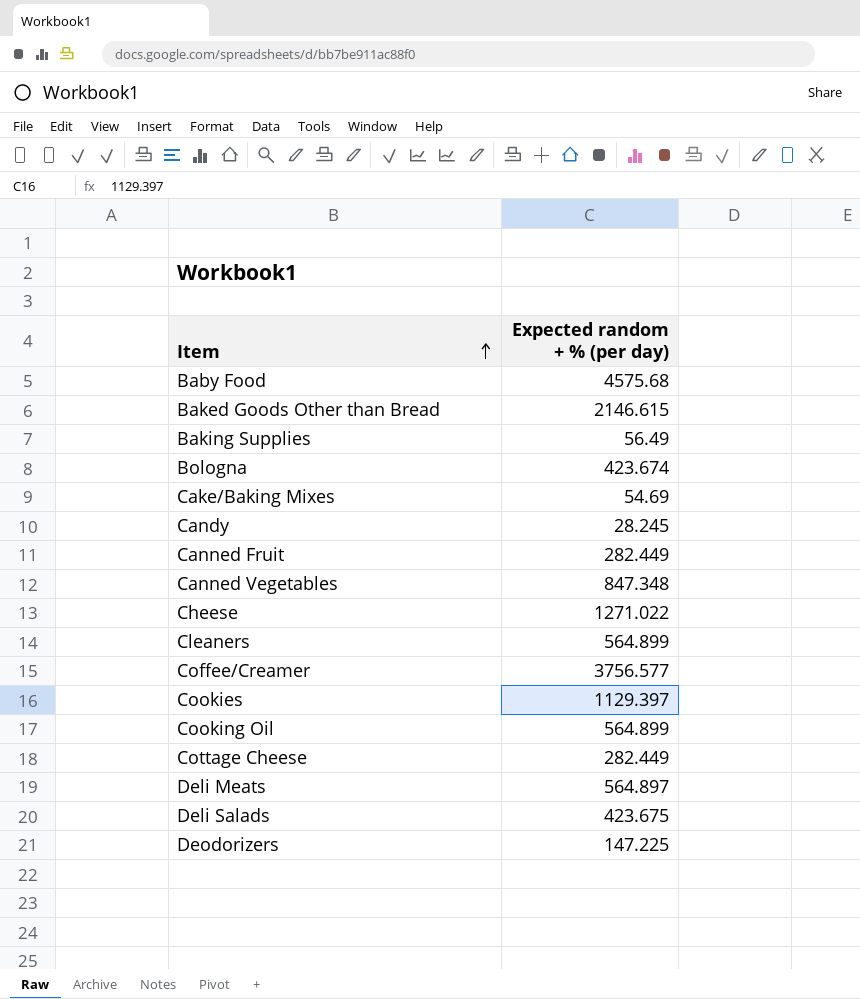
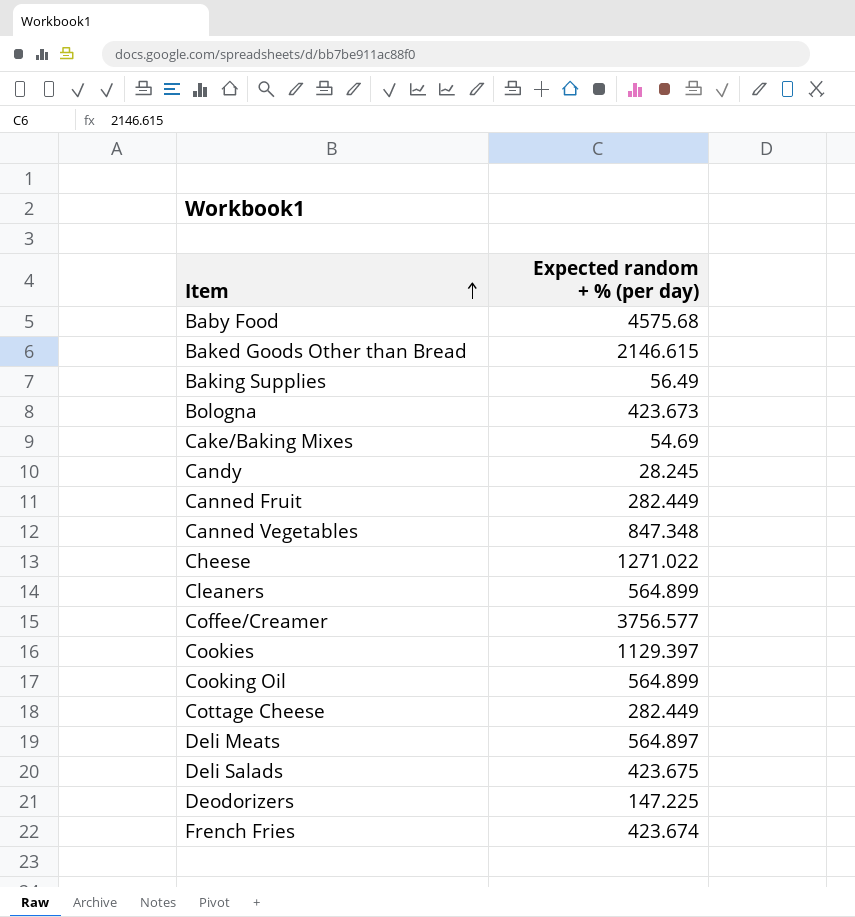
Bologna | Expected random + % (per day): 423.674 -> 423.673
row French Fries: none -> 423.674

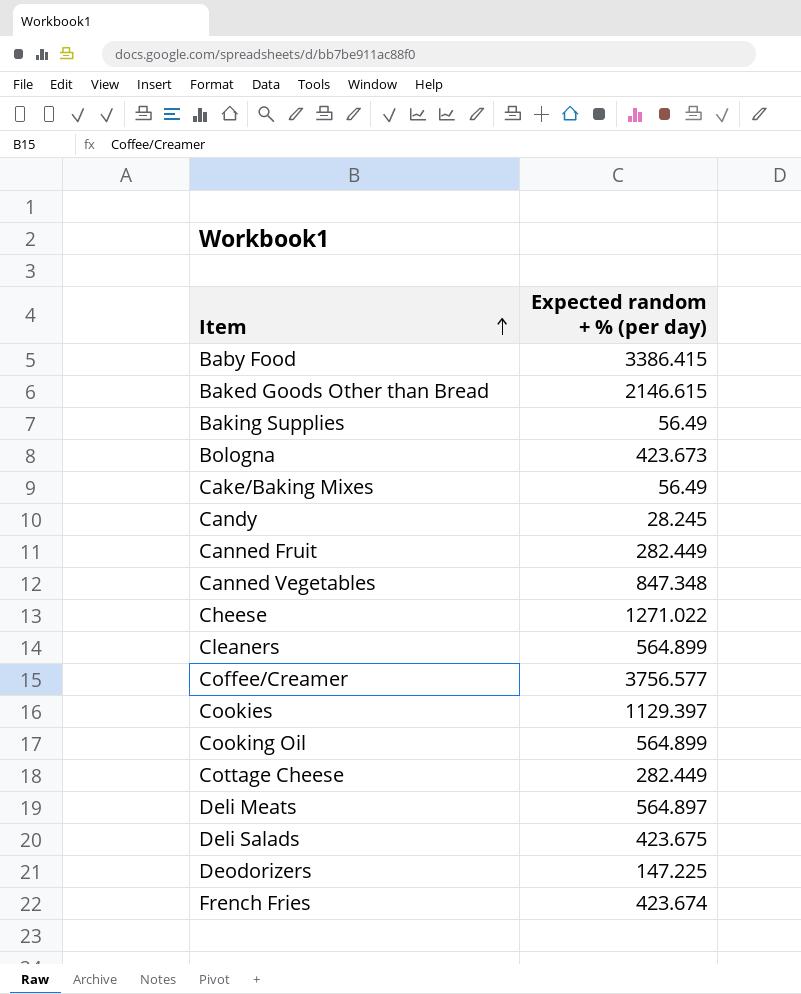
Baby Food | Expected random + % (per day): 4575.68 -> 3386.415
Cake/Baking Mixes | Expected random + % (per day): 54.69 -> 56.49

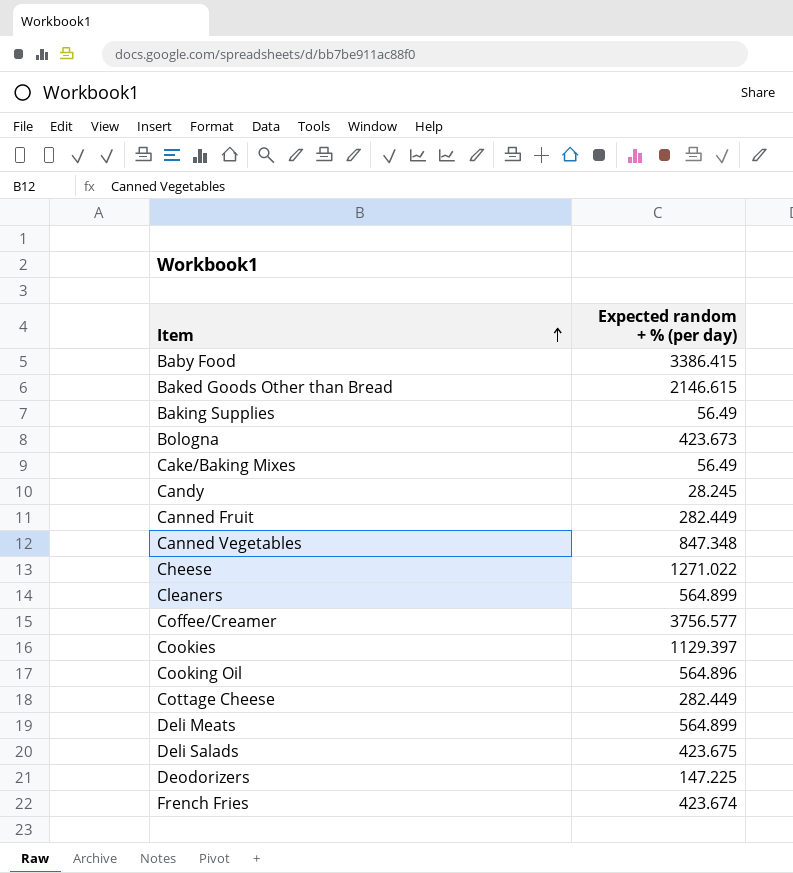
Cooking Oil | Expected random + % (per day): 564.899 -> 564.896
Deli Meats | Expected random + % (per day): 564.897 -> 564.899

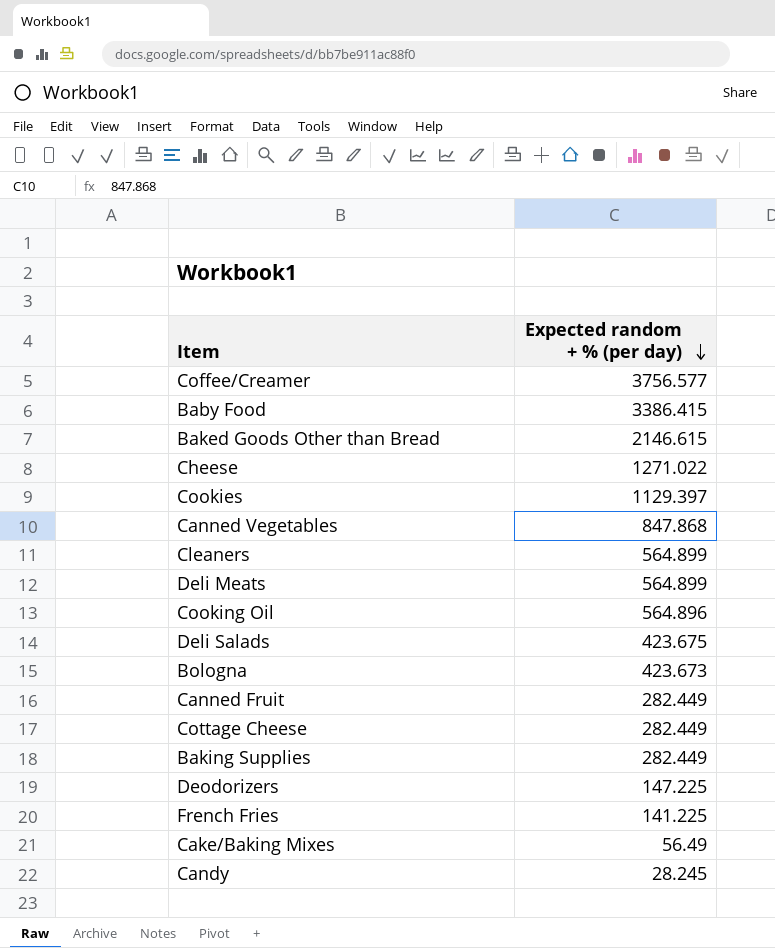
row order: Item ascending -> Expected random + % (per day) descending
Canned Vegetables | Expected random + % (per day): 847.348 -> 847.868
Baking Supplies | Expected random + % (per day): 56.49 -> 282.449
French Fries | Expected random + % (per day): 423.674 -> 141.225

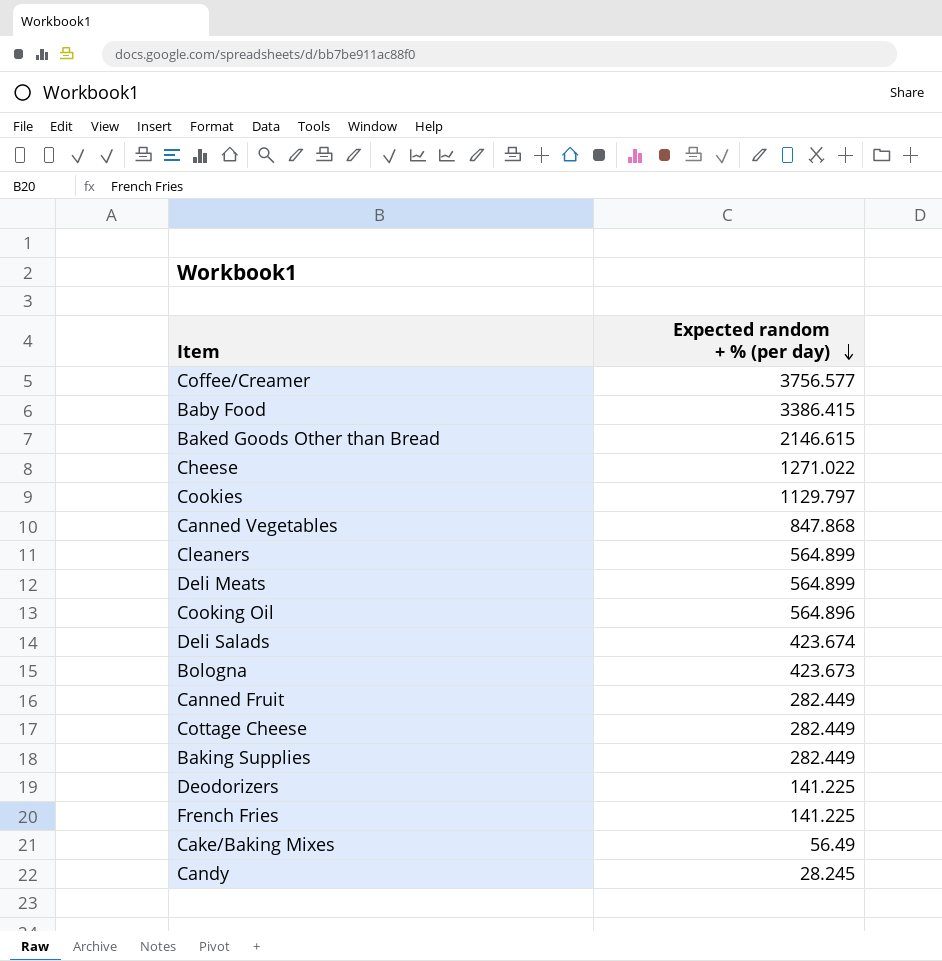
Cookies | Expected random + % (per day): 1129.397 -> 1129.797
Deli Salads | Expected random + % (per day): 423.675 -> 423.674
Deodorizers | Expected random + % (per day): 147.225 -> 141.225

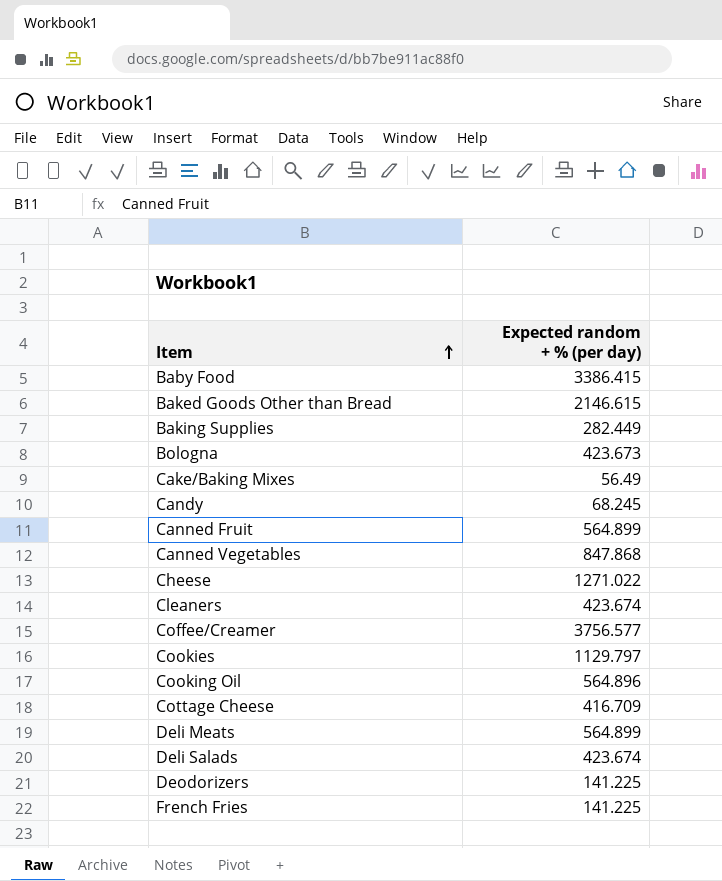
row order: Expected random + % (per day) descending -> Item ascending
Candy | Expected random + % (per day): 28.245 -> 68.245
Canned Fruit | Expected random + % (per day): 282.449 -> 564.899
Cleaners | Expected random + % (per day): 564.899 -> 423.674
Cottage Cheese | Expected random + % (per day): 282.449 -> 416.709

